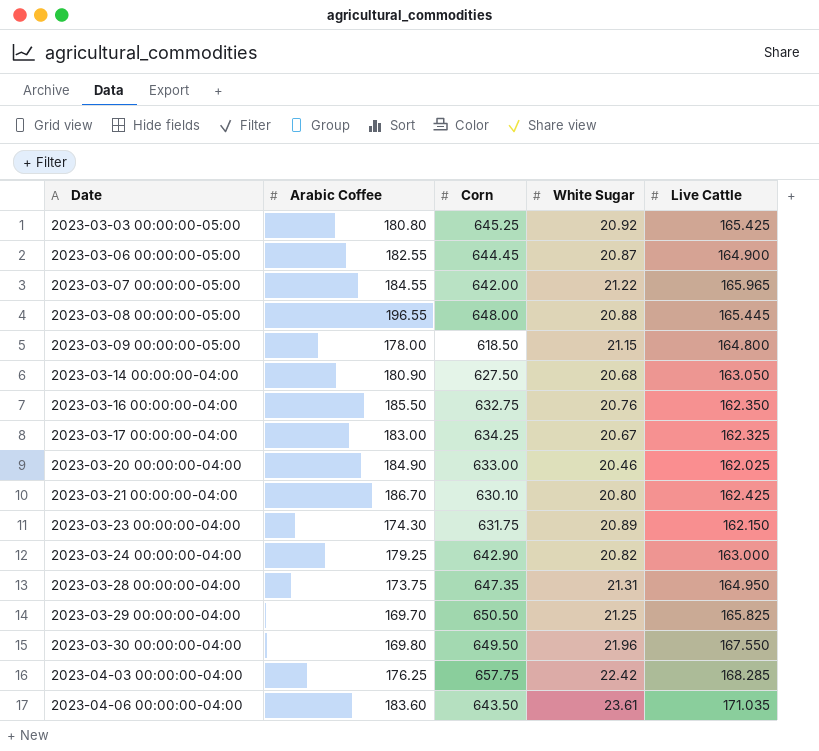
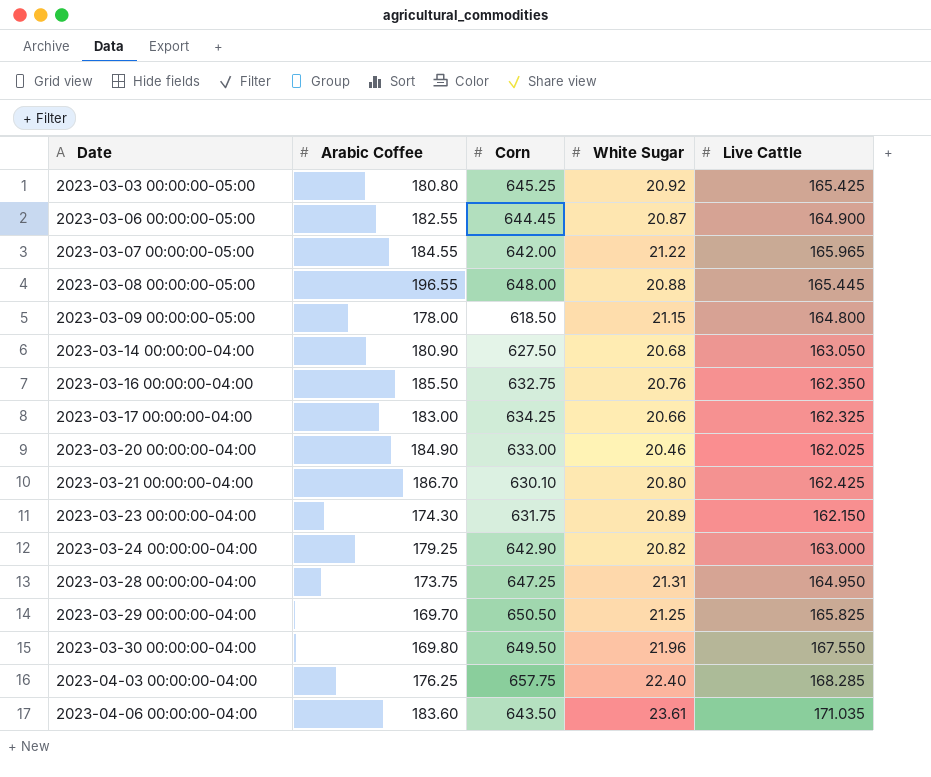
2023-03-17 00:00:00-04:00 | White Sugar: 20.67 -> 20.66
2023-03-28 00:00:00-04:00 | Corn: 647.35 -> 647.25
2023-04-03 00:00:00-04:00 | White Sugar: 22.42 -> 22.40

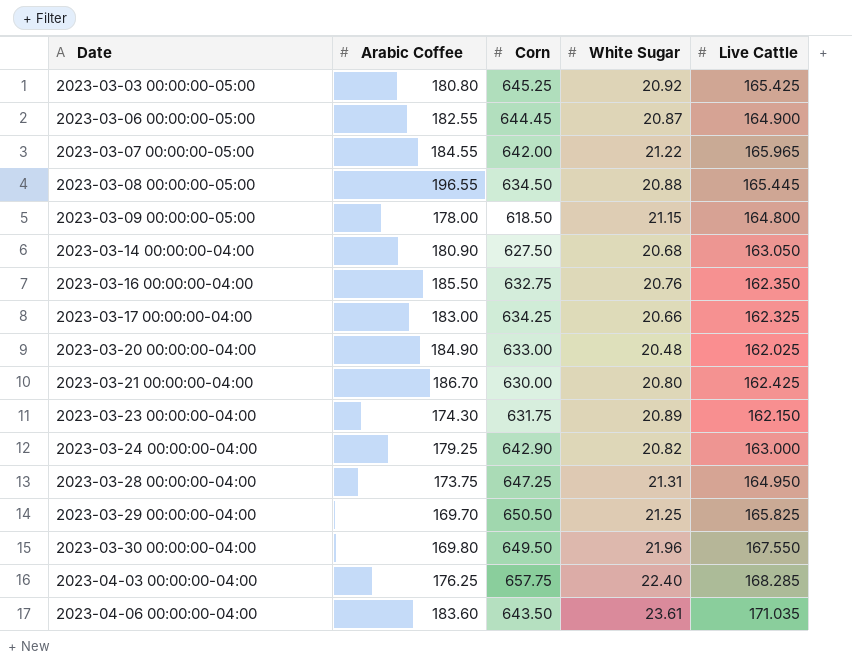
2023-03-08 00:00:00-05:00 | Corn: 648.00 -> 634.50
2023-03-20 00:00:00-04:00 | White Sugar: 20.46 -> 20.48
2023-03-21 00:00:00-04:00 | Corn: 630.10 -> 630.00

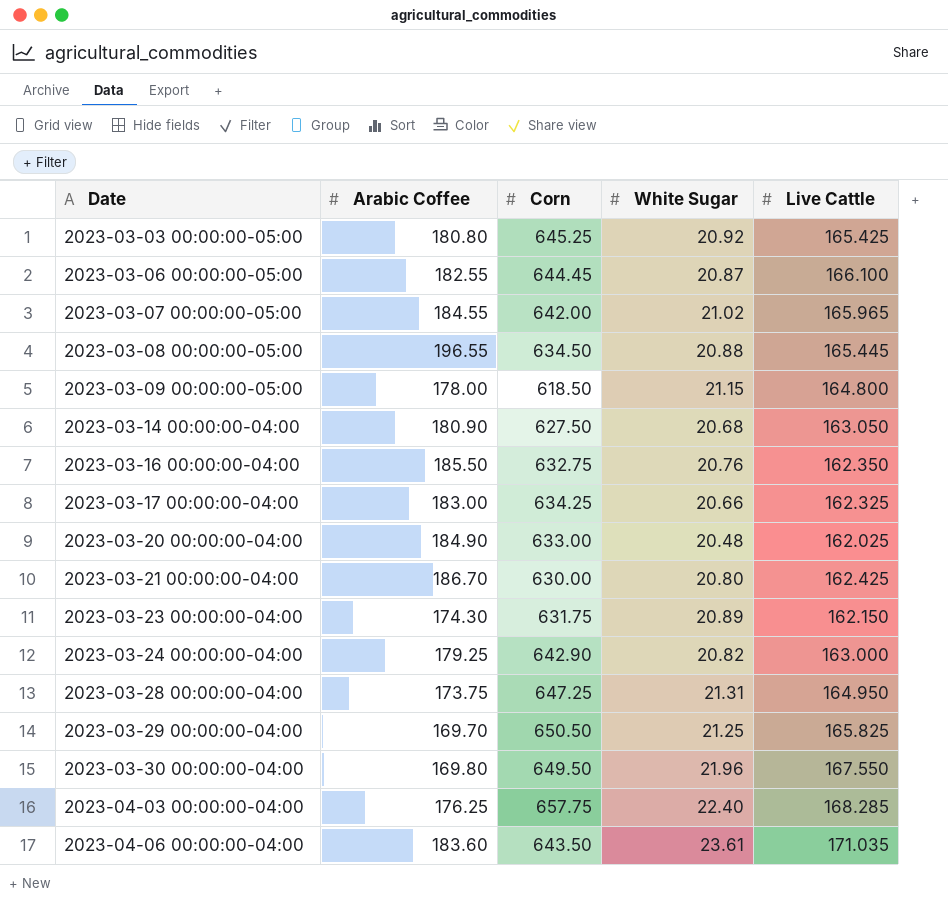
2023-03-06 00:00:00-05:00 | Live Cattle: 164.900 -> 166.100
2023-03-07 00:00:00-05:00 | White Sugar: 21.22 -> 21.02

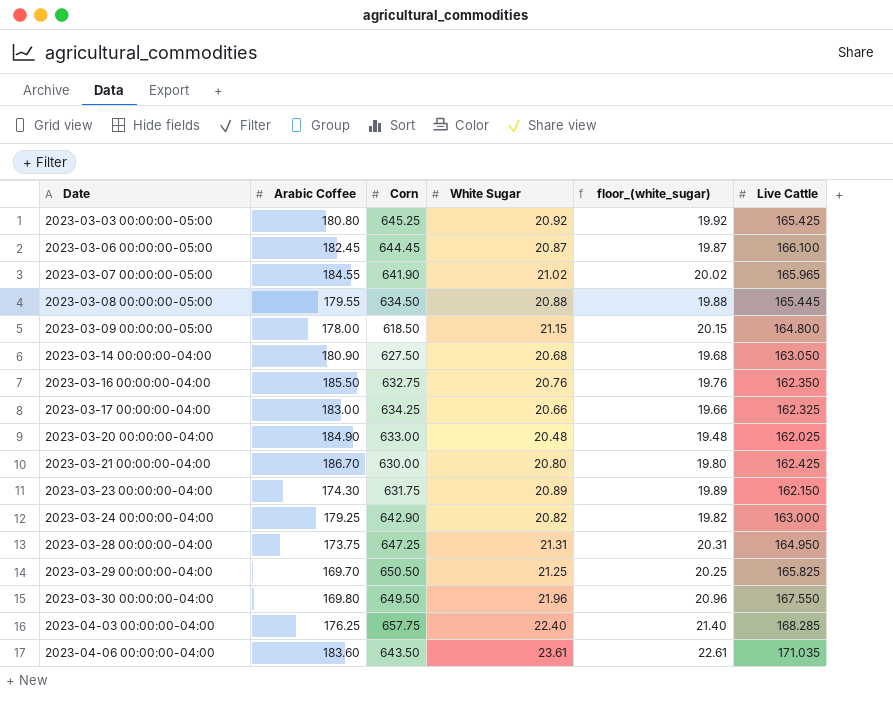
column floor_(white_sugar) | formula: none -> [White Sugar] - 1
2023-03-06 00:00:00-05:00 | Arabic Coffee: 182.55 -> 182.45
2023-03-07 00:00:00-05:00 | Corn: 642.00 -> 641.90
2023-03-08 00:00:00-05:00 | Arabic Coffee: 196.55 -> 179.55

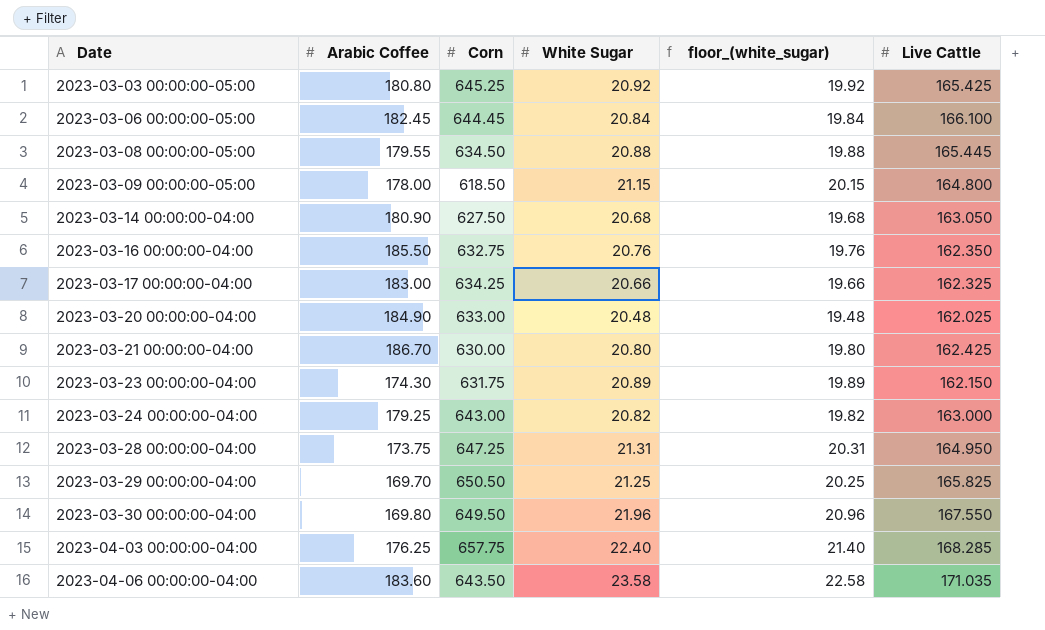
row 2023-03-07 00:00:00-05:00: 184.55 | 641.90 | 21.02 | 20.02 | 165.965 -> none
2023-03-06 00:00:00-05:00 | White Sugar: 20.87 -> 20.84
2023-03-06 00:00:00-05:00 | floor_(white_sugar): 19.87 -> 19.84
2023-03-24 00:00:00-04:00 | Corn: 642.90 -> 643.00
2023-04-06 00:00:00-04:00 | White Sugar: 23.61 -> 23.58
2023-04-06 00:00:00-04:00 | floor_(white_sugar): 22.61 -> 22.58

